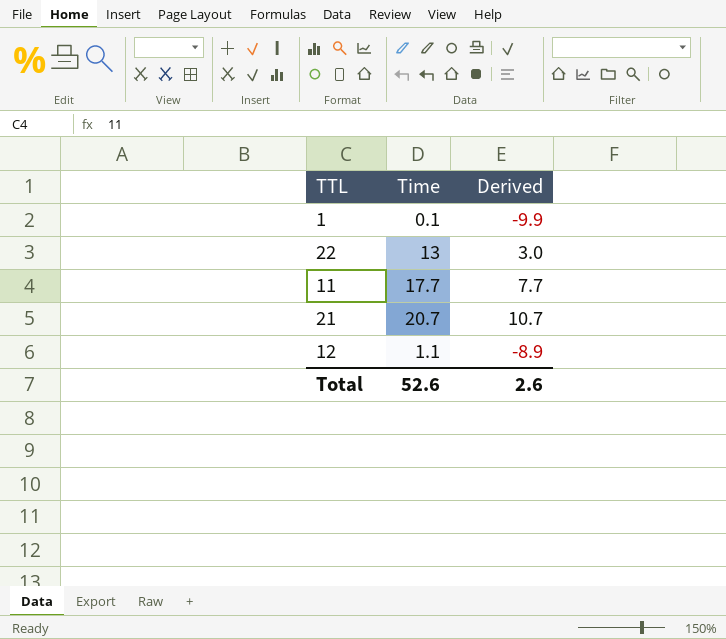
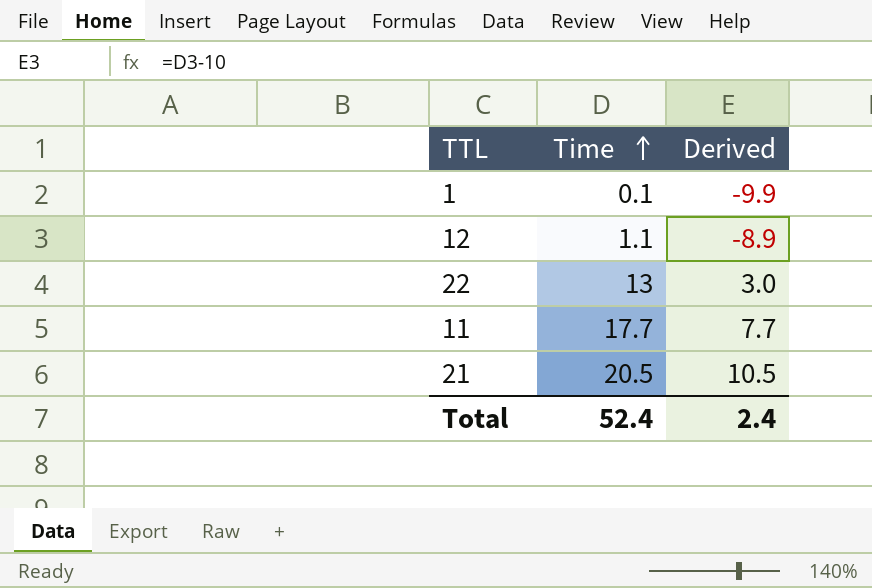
row order: none -> Time ascending
21 | Time: 20.7 -> 20.5
21 | Derived: 10.7 -> 10.5
Total | Time: 52.6 -> 52.4
Total | Derived: 2.6 -> 2.4

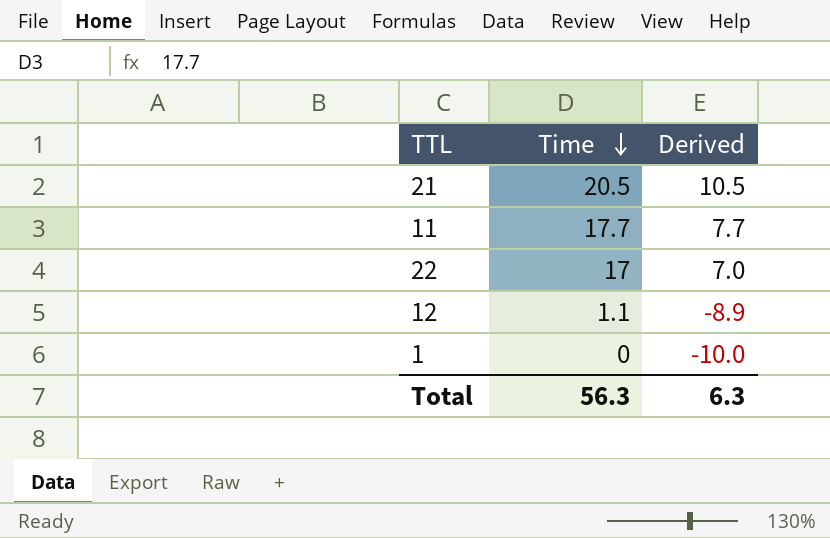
row order: Time ascending -> Time descending
22 | Time: 13 -> 17
22 | Derived: 3.0 -> 7.0
1 | Time: 0.1 -> 0
1 | Derived: -9.9 -> -10.0
Total | Time: 52.4 -> 56.3
Total | Derived: 2.4 -> 6.3

